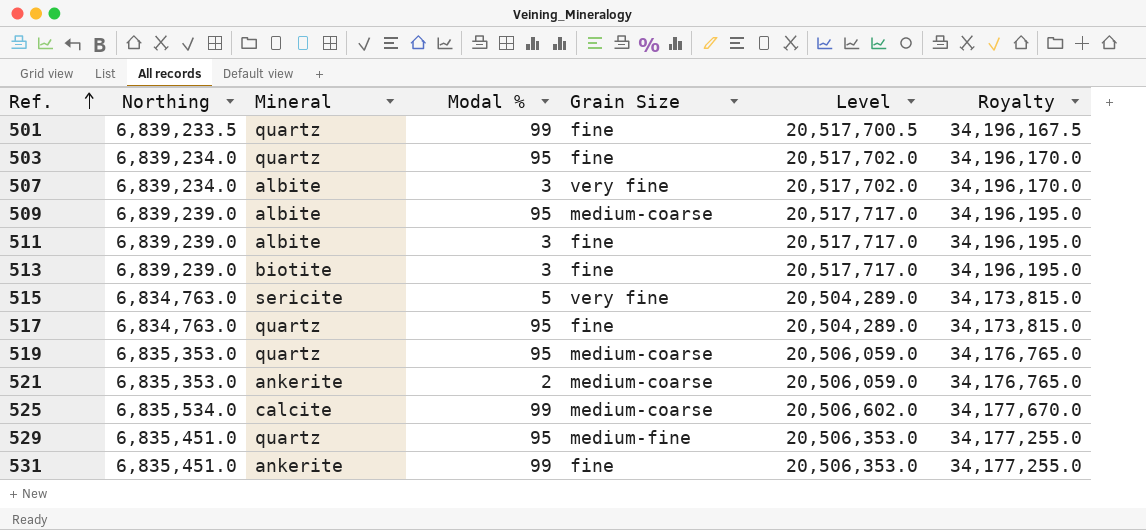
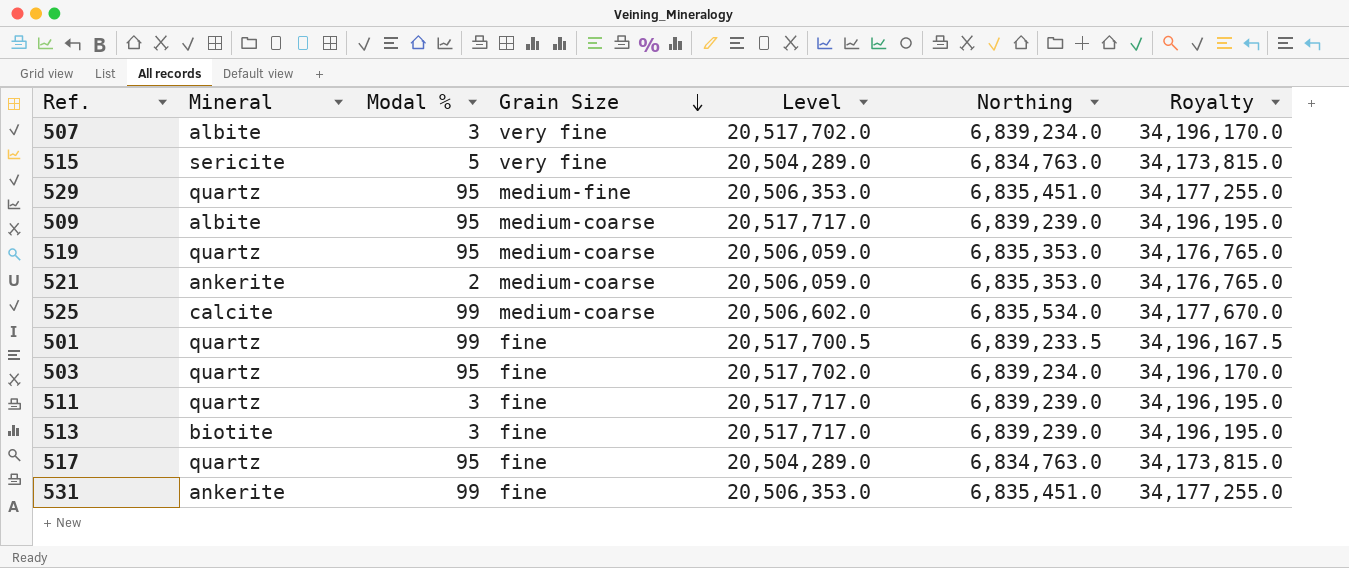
row order: Ref. ascending -> Grain Size descending
column Northing | position: 2 -> 6
511 | Mineral: albite -> quartz

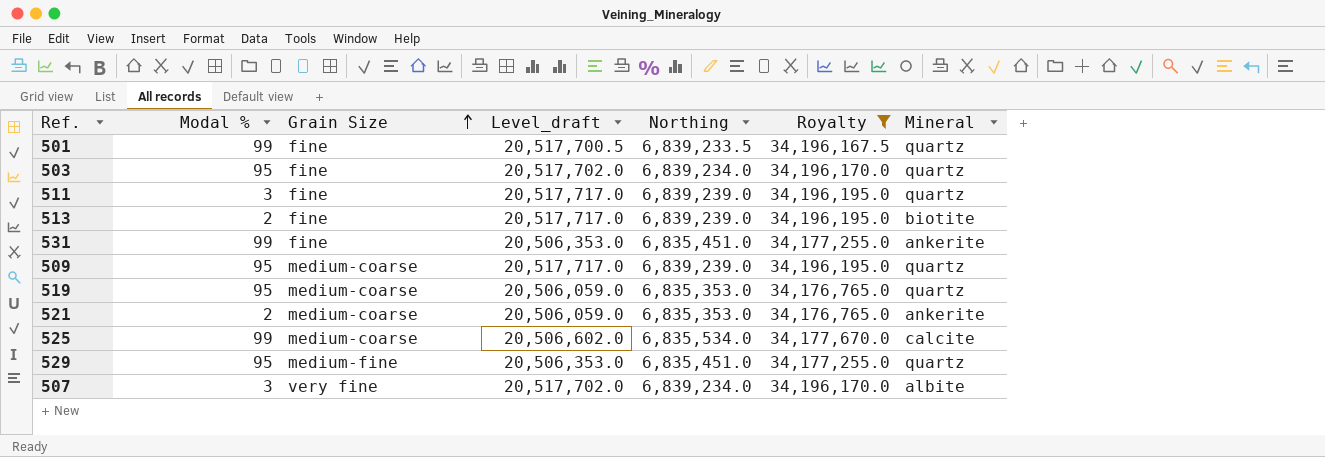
filter: none -> Royalty != 34,173,815.0
row order: Grain Size descending -> Grain Size ascending
column name: Level -> Level_draft
column Mineral | position: 2 -> 7
513 | Modal %: 3 -> 2
509 | Mineral: albite -> quartz

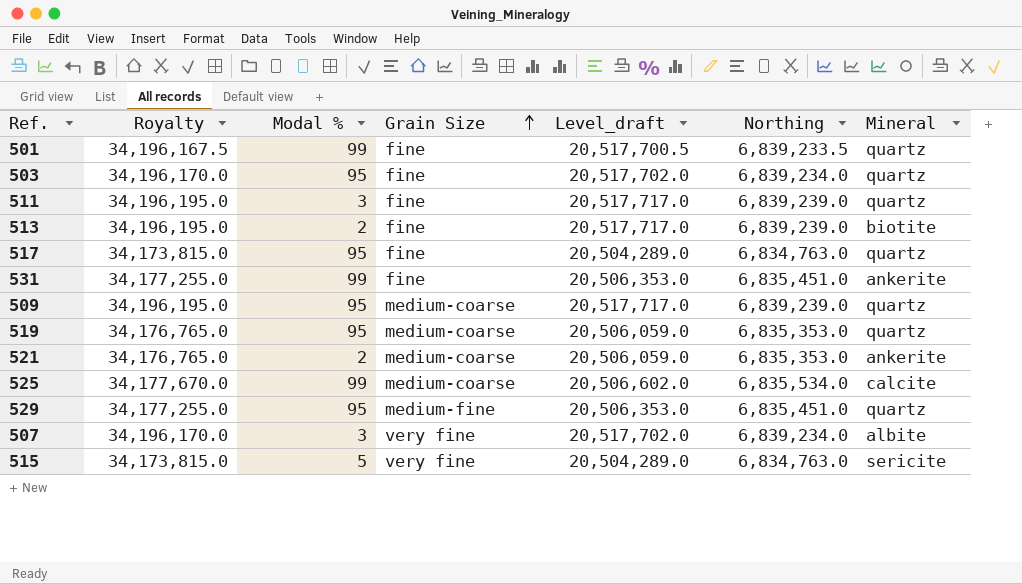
filter: Royalty != 34,173,815.0 -> none
column Royalty | position: 6 -> 2

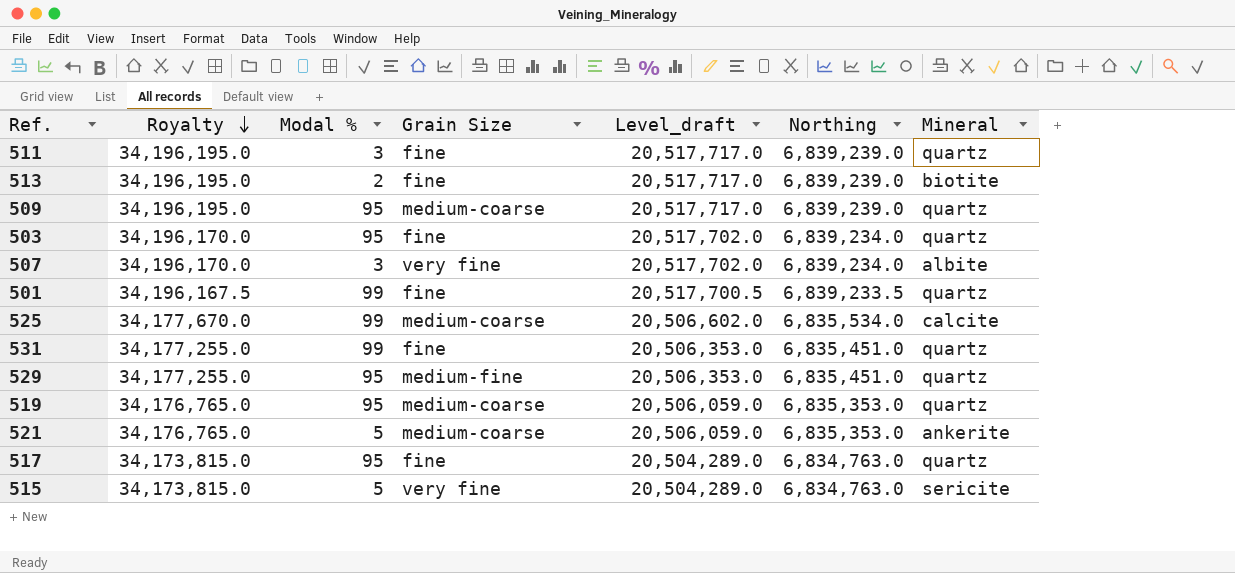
row order: Grain Size ascending -> Royalty descending
531 | Mineral: ankerite -> quartz
521 | Modal %: 2 -> 5

